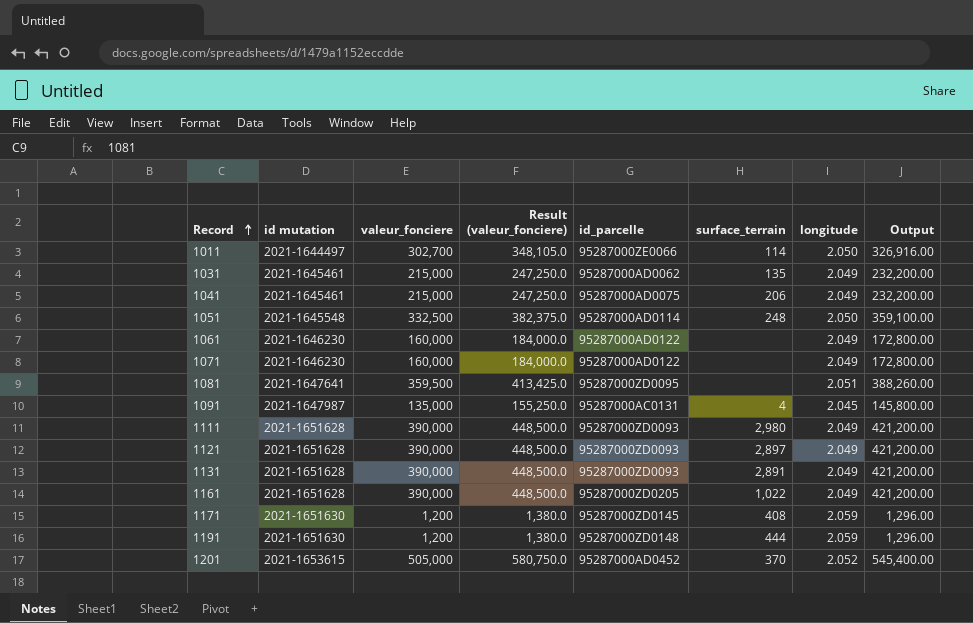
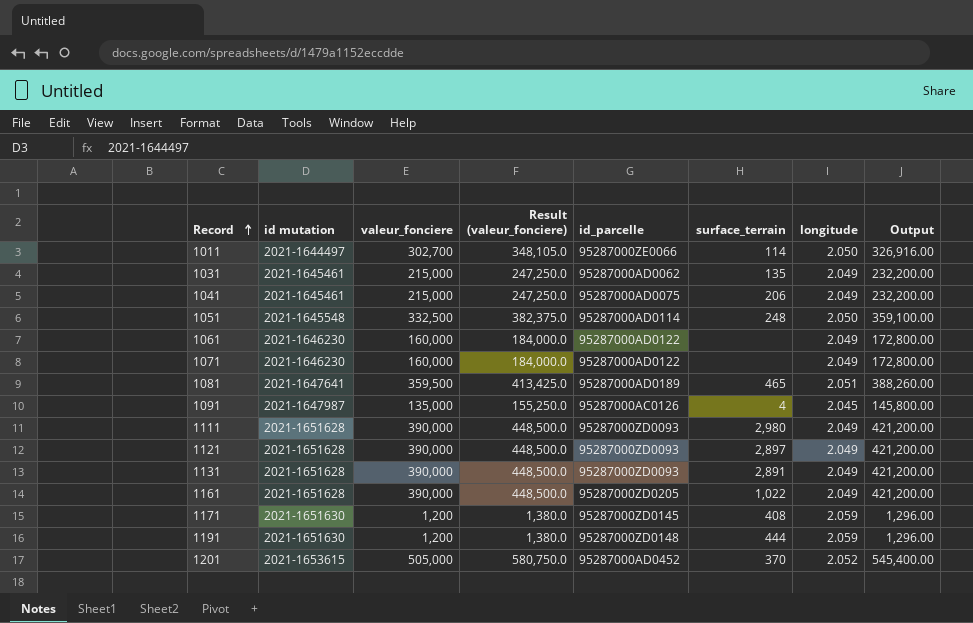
1081 | id_parcelle: 95287000ZD0095 -> 95287000AD0189
1081 | surface_terrain: none -> 465
1091 | id_parcelle: 95287000AC0131 -> 95287000AC0126

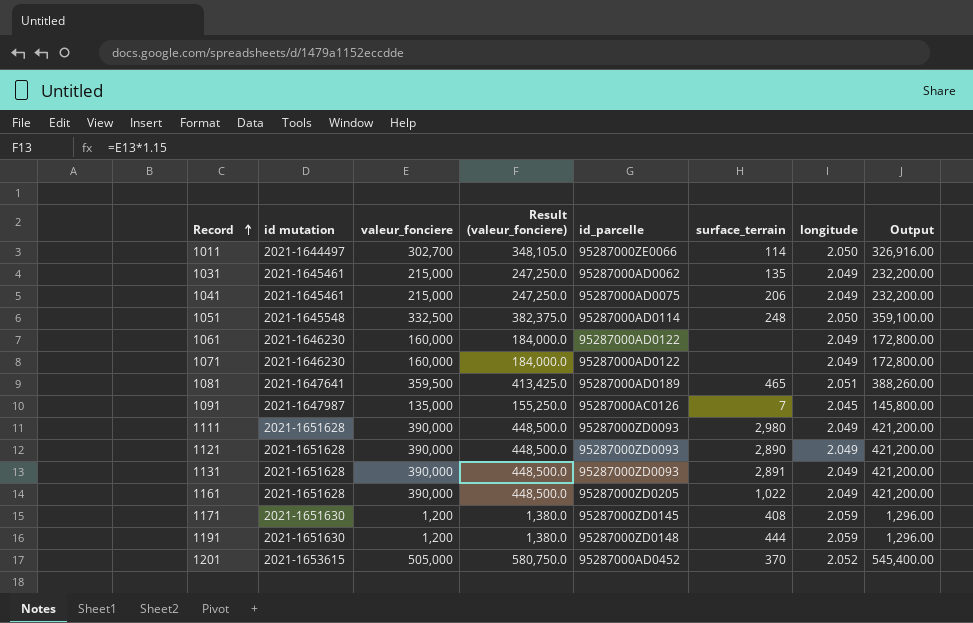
1091 | surface_terrain: 4 -> 7
1121 | surface_terrain: 2,897 -> 2,890

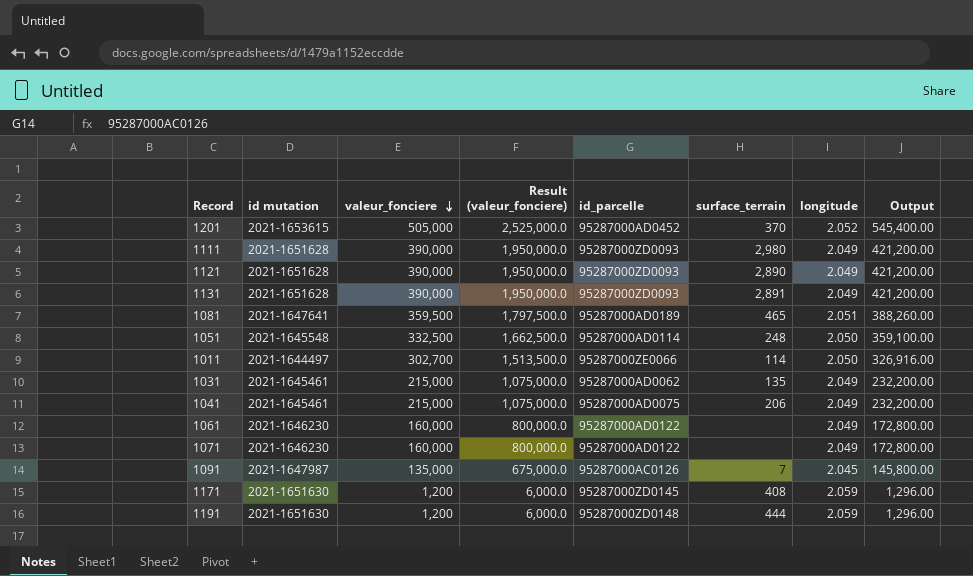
row order: Record ascending -> valeur_fonciere descending
column Result (valeur_fonciere) | formula: [valeur_fonciere] * 1.15 -> [valeur_fonciere] * 5
row 1161: 2021-1651628 | 390,000 | 448,500.0 | 95287000ZD0205 | 1,022 | 2.049 | 421,200.00 -> none

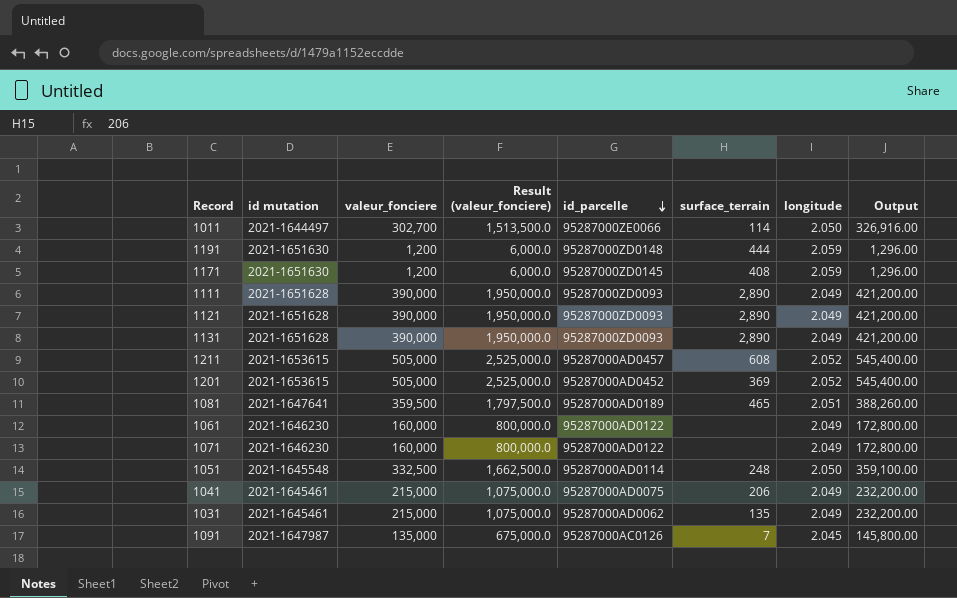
row order: valeur_fonciere descending -> id_parcelle descending
1111 | surface_terrain: 2,980 -> 2,890
1131 | surface_terrain: 2,891 -> 2,890
row 1211: none -> 2021-1653615 | 505,000 | 2,525,000.0 | 95287000AD0457 | 608 | 2.052 | 545,400.00
1201 | surface_terrain: 370 -> 369

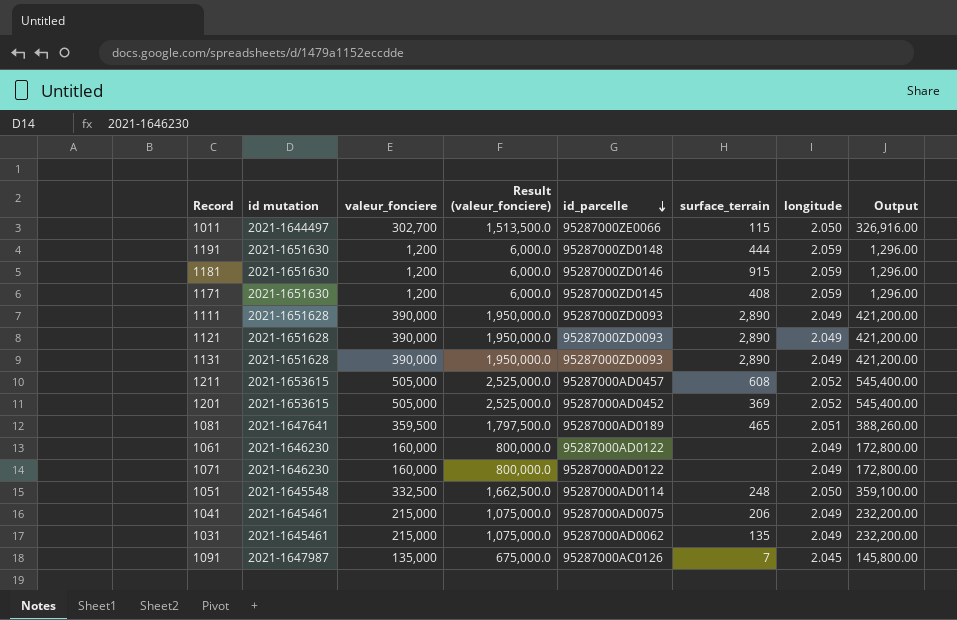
1011 | surface_terrain: 114 -> 115
row 1181: none -> 2021-1651630 | 1,200 | 6,000.0 | 95287000ZD0146 | 915 | 2.059 | 1,296.00

